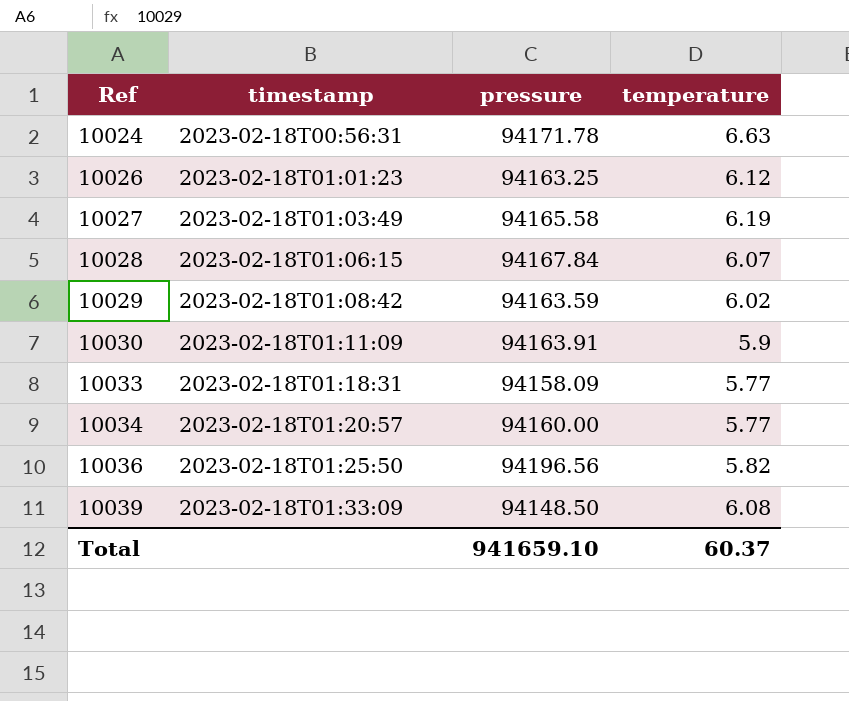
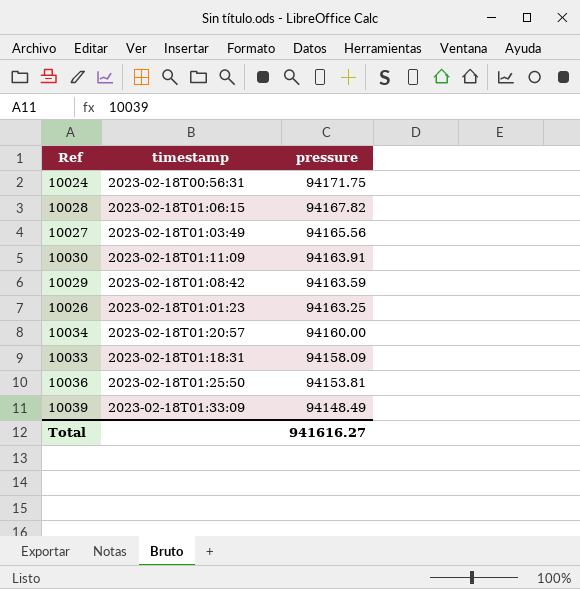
row order: Ref ascending -> pressure descending
column temperature | position: 4 -> none
10024 | pressure: 94171.78 -> 94171.75
10028 | pressure: 94167.84 -> 94167.82
10027 | pressure: 94165.58 -> 94165.56
10036 | pressure: 94196.56 -> 94153.81
10039 | pressure: 94148.50 -> 94148.49
Total | pressure: 941659.10 -> 941616.27

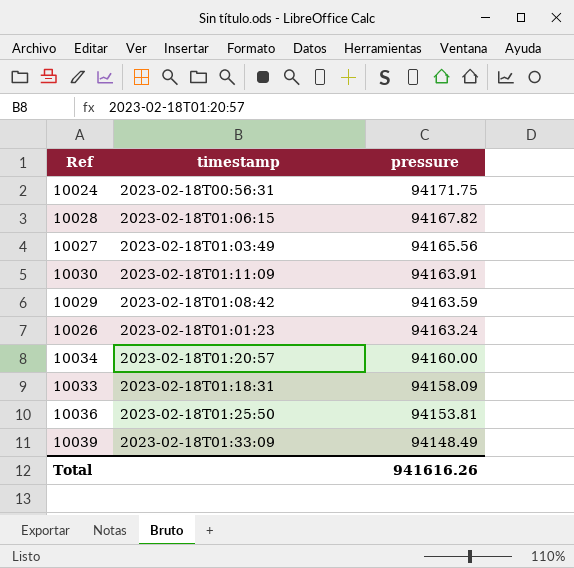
10026 | pressure: 94163.25 -> 94163.24
Total | pressure: 941616.27 -> 941616.26

